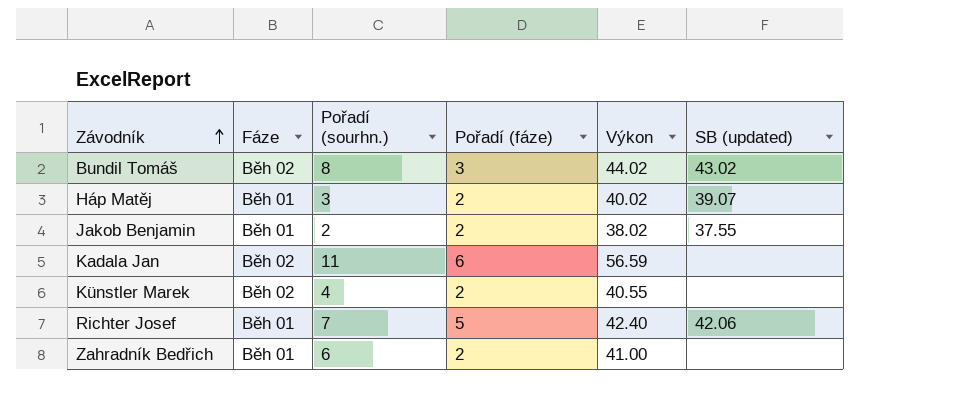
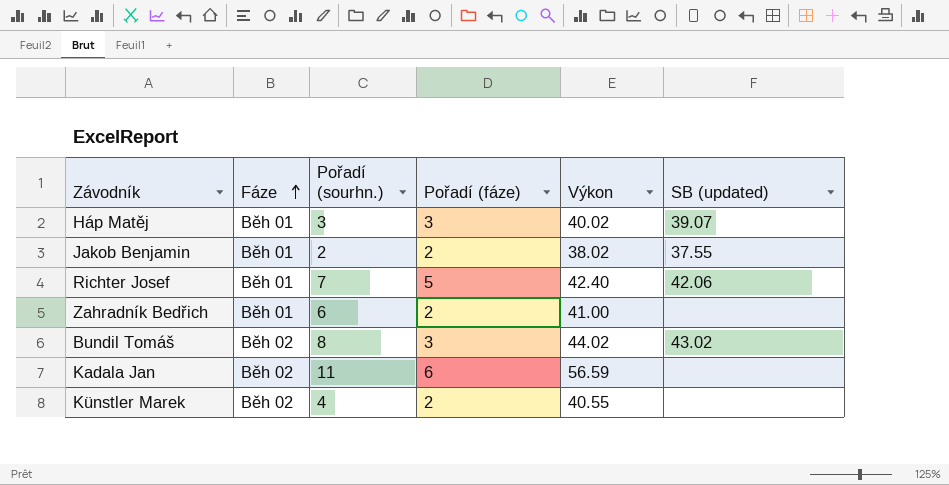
row order: Závodník ascending -> Fáze ascending
Háp Matěj | Pořadí (fáze): 2 -> 3

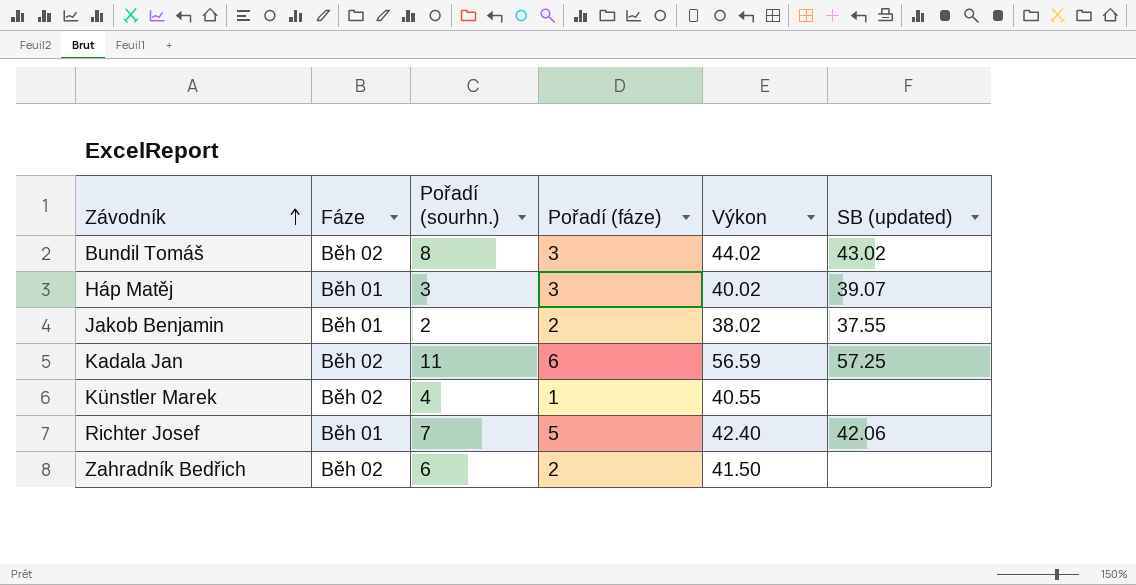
row order: Fáze ascending -> Závodník ascending
Kadala Jan | SB (updated): none -> 57.25
Künstler Marek | Pořadí (fáze): 2 -> 1
Zahradník Bedřich | Fáze: Běh 01 -> Běh 02
Zahradník Bedřich | Výkon: 41.00 -> 41.50

